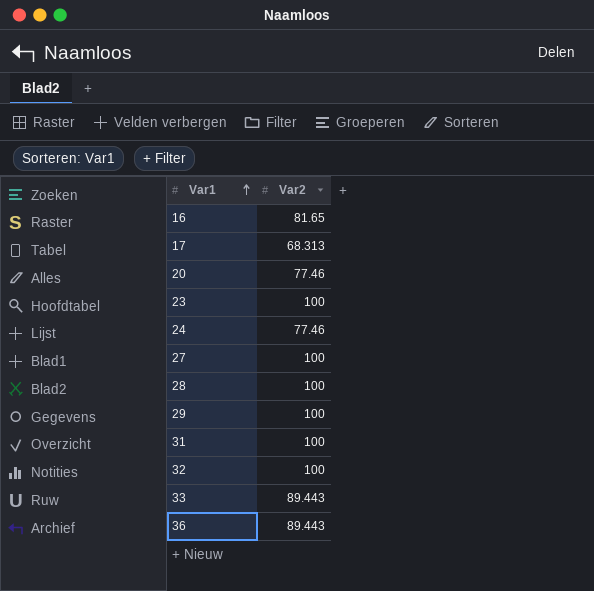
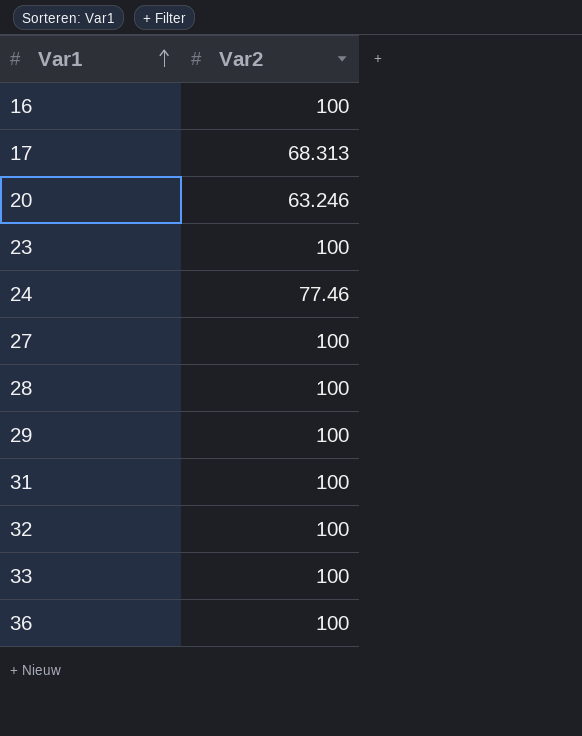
16 | Var2: 81.65 -> 100
20 | Var2: 77.46 -> 63.246
33 | Var2: 89.443 -> 100
36 | Var2: 89.443 -> 100

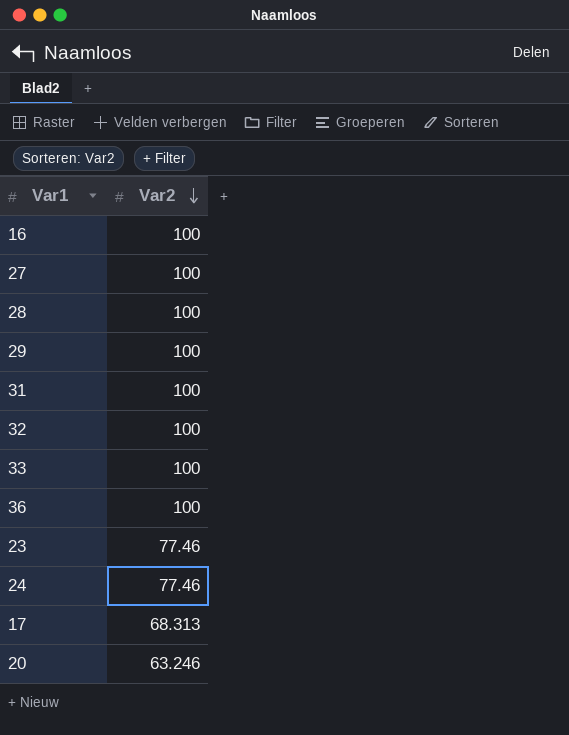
row order: Var1 ascending -> Var2 descending
23 | Var2: 100 -> 77.46

